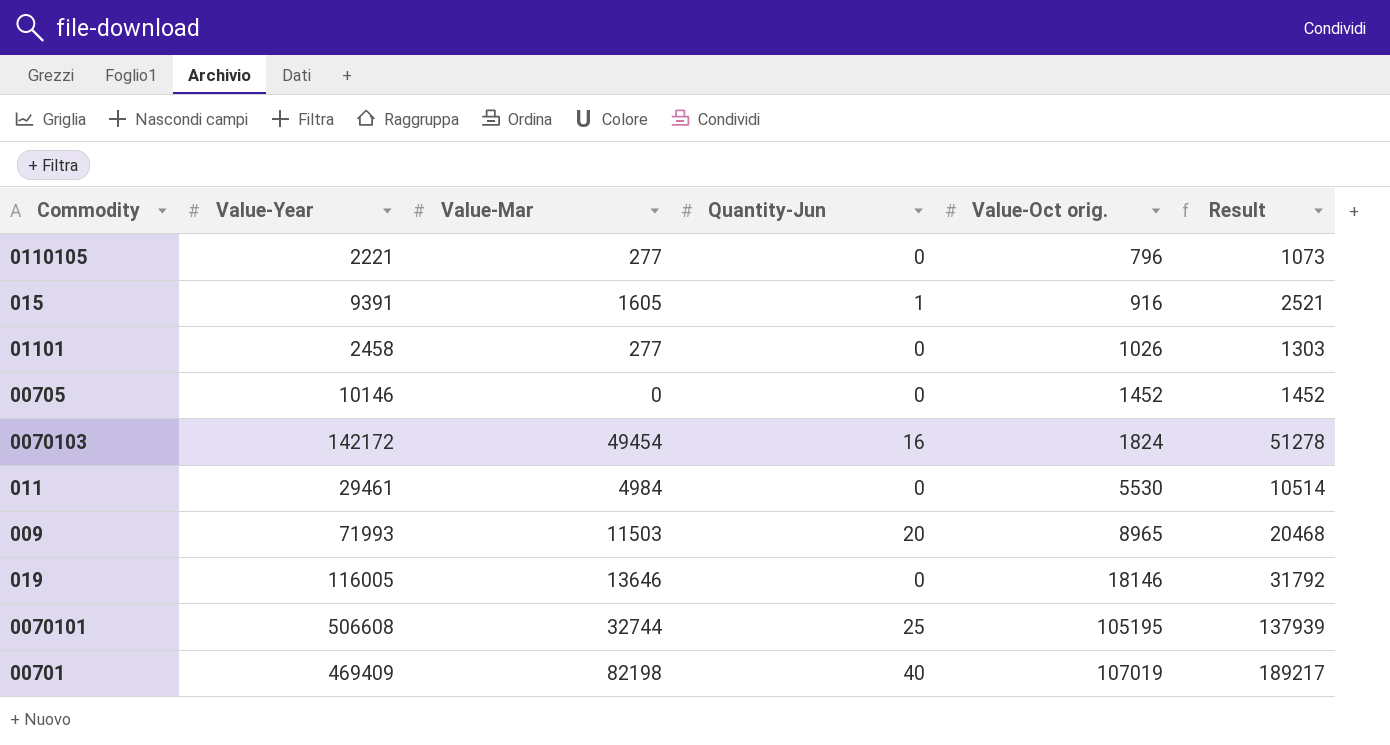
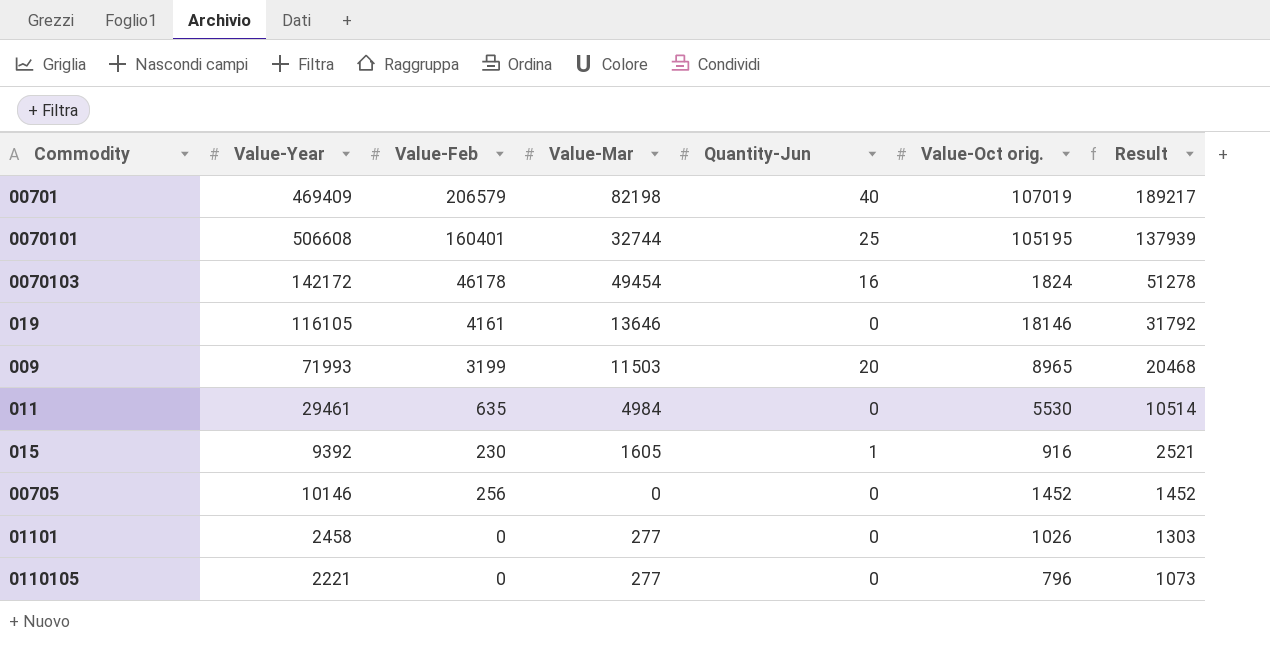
row order: Value-Oct orig. ascending -> Result descending
column Value-Feb | position: none -> 3
019 | Value-Year: 116005 -> 116105
015 | Value-Year: 9391 -> 9392

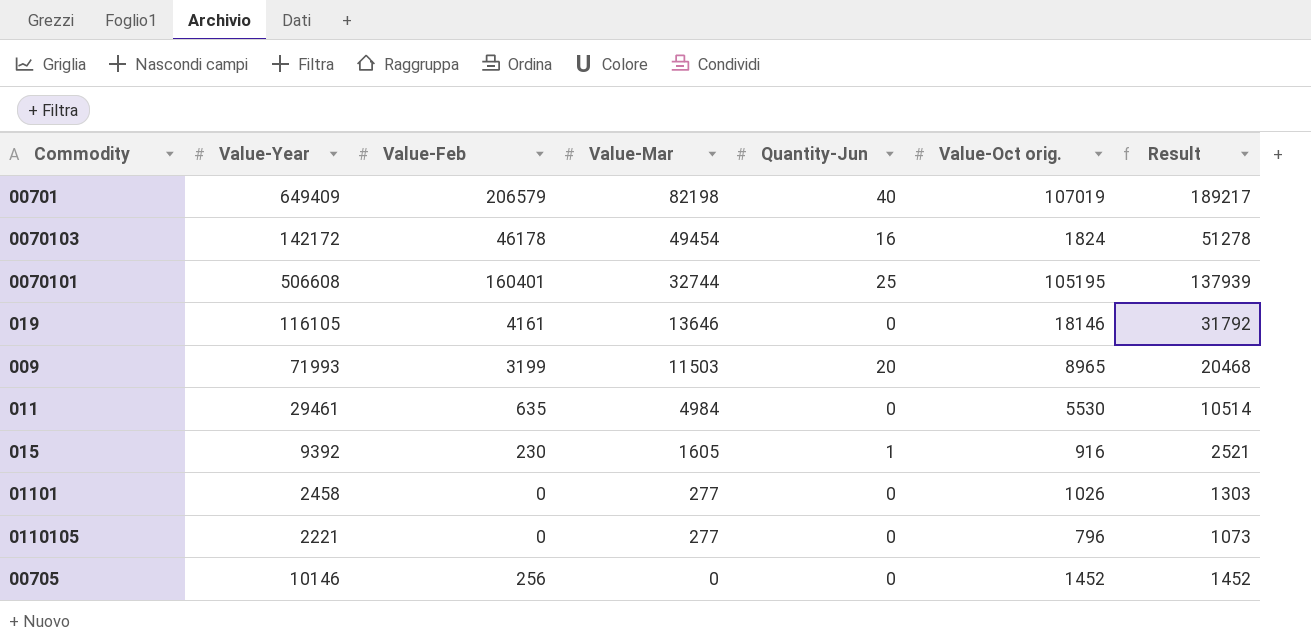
row order: Result descending -> Value-Mar descending
00701 | Value-Year: 469409 -> 649409

